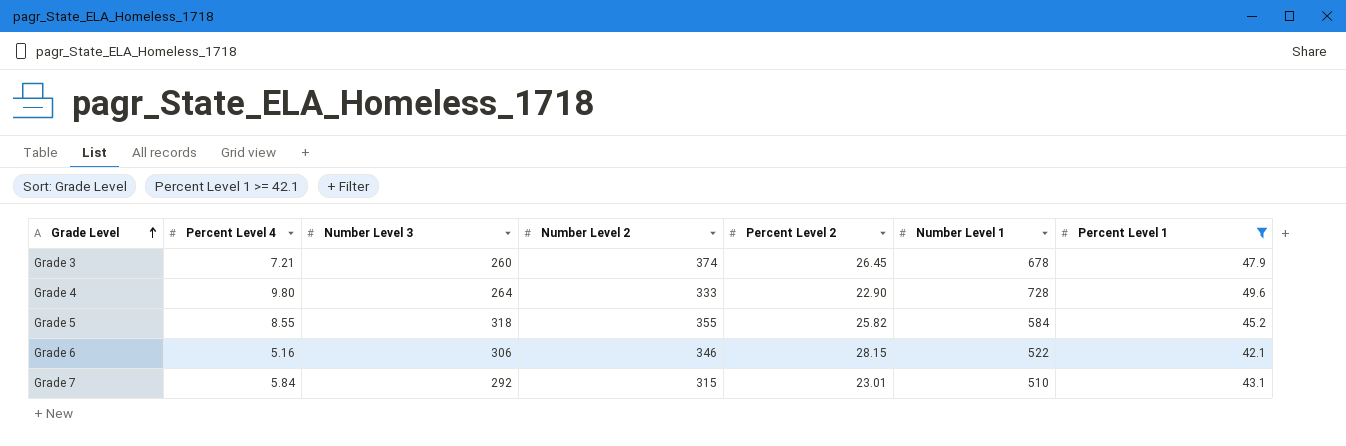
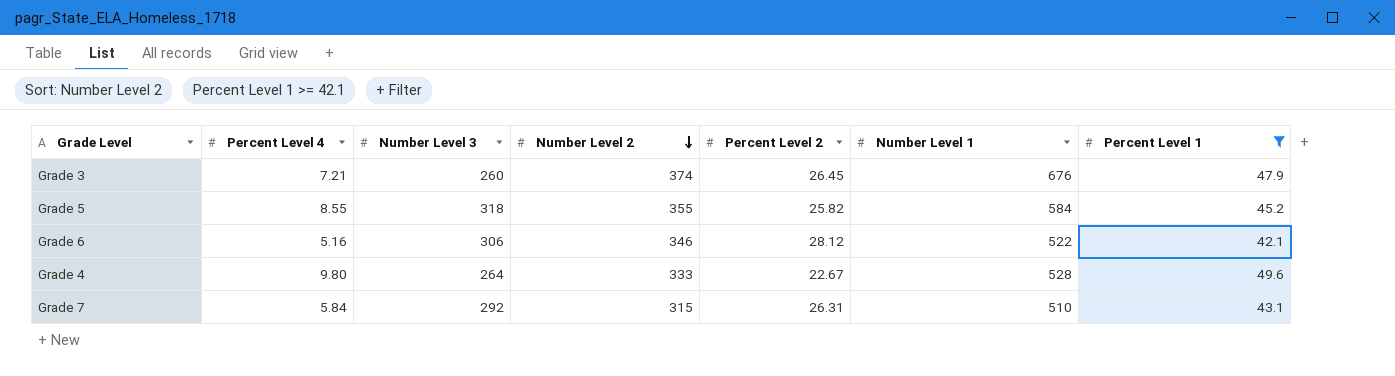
row order: Grade Level ascending -> Number Level 2 descending
Grade 3 | Number Level 1: 678 -> 676
Grade 6 | Percent Level 2: 28.15 -> 28.12
Grade 4 | Percent Level 2: 22.90 -> 22.67
Grade 4 | Number Level 1: 728 -> 528
Grade 7 | Percent Level 2: 23.01 -> 26.31

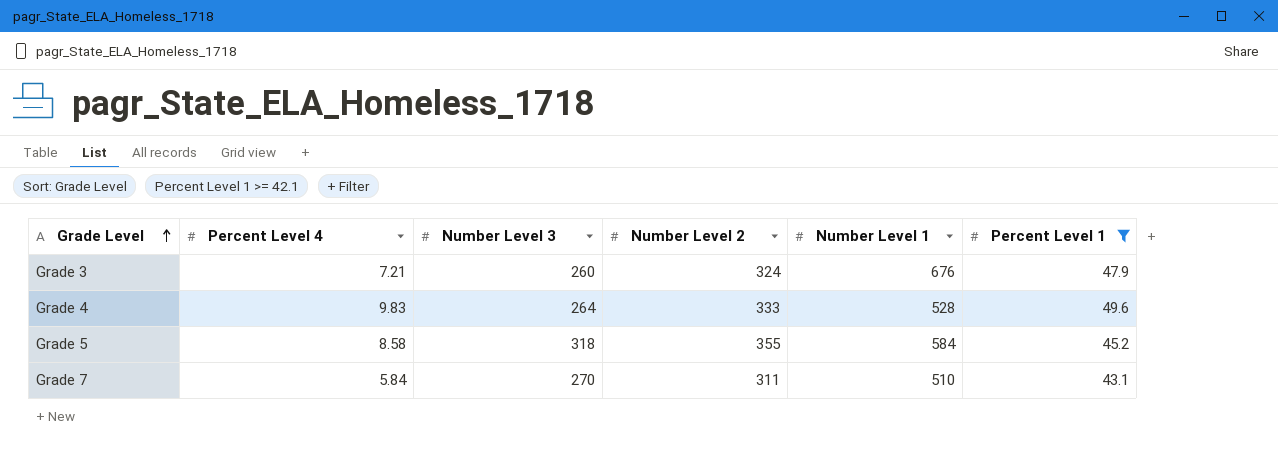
row order: Number Level 2 descending -> Grade Level ascending
column Percent Level 2 | position: 5 -> none
row Grade 6: 5.16 | 306 | 346 | 28.12 | 522 | 42.1 -> none
Grade 3 | Number Level 2: 374 -> 324
Grade 4 | Percent Level 4: 9.80 -> 9.83
Grade 5 | Percent Level 4: 8.55 -> 8.58
Grade 7 | Number Level 3: 292 -> 270
Grade 7 | Number Level 2: 315 -> 311

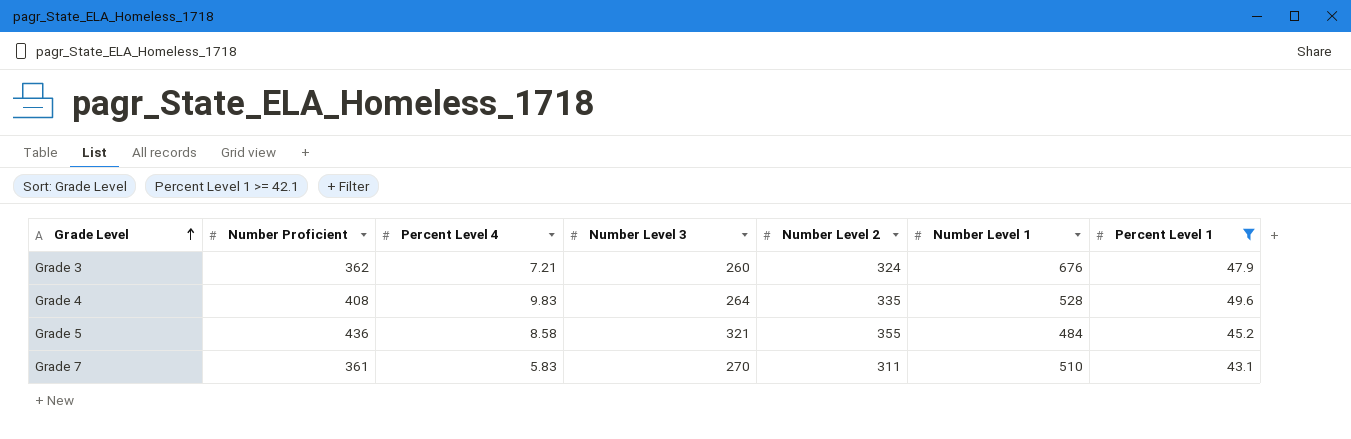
column Number Proficient | position: none -> 2
Grade 4 | Number Level 2: 333 -> 335
Grade 5 | Number Level 3: 318 -> 321
Grade 5 | Number Level 1: 584 -> 484
Grade 7 | Percent Level 4: 5.84 -> 5.83

